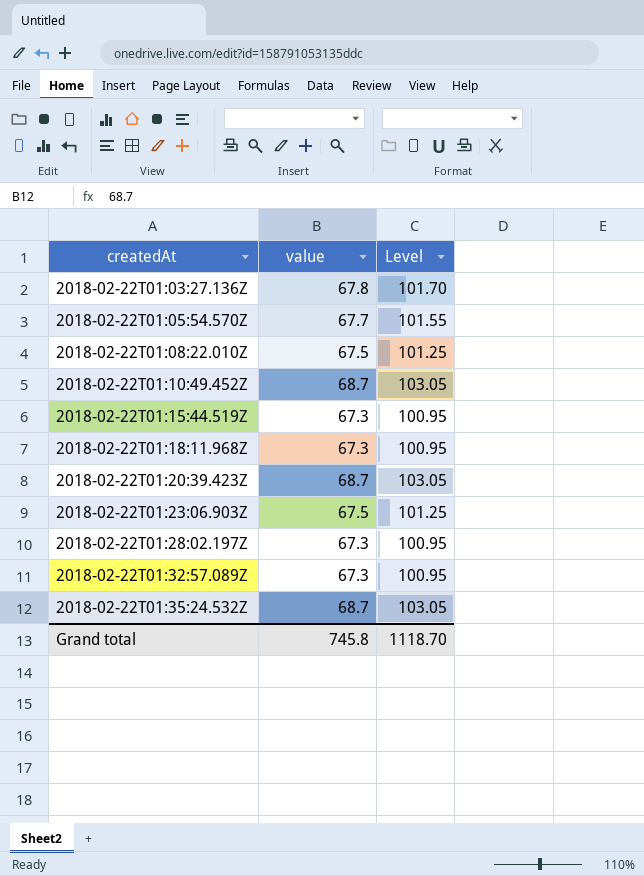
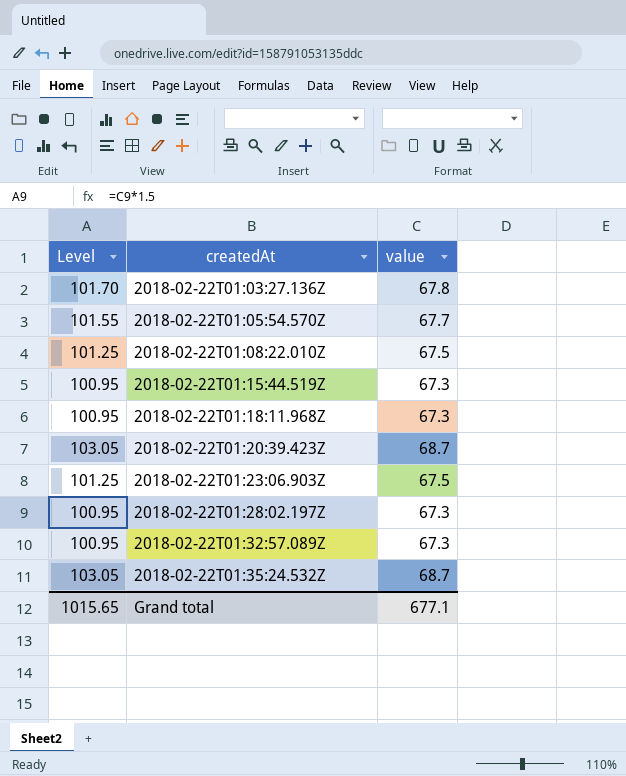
column Level | position: 3 -> 1
row 2018-02-22T01:10:49.452Z: 68.7 | 103.05 -> none
Grand total | Level: 1118.70 -> 1015.65
Grand total | value: 745.8 -> 677.1

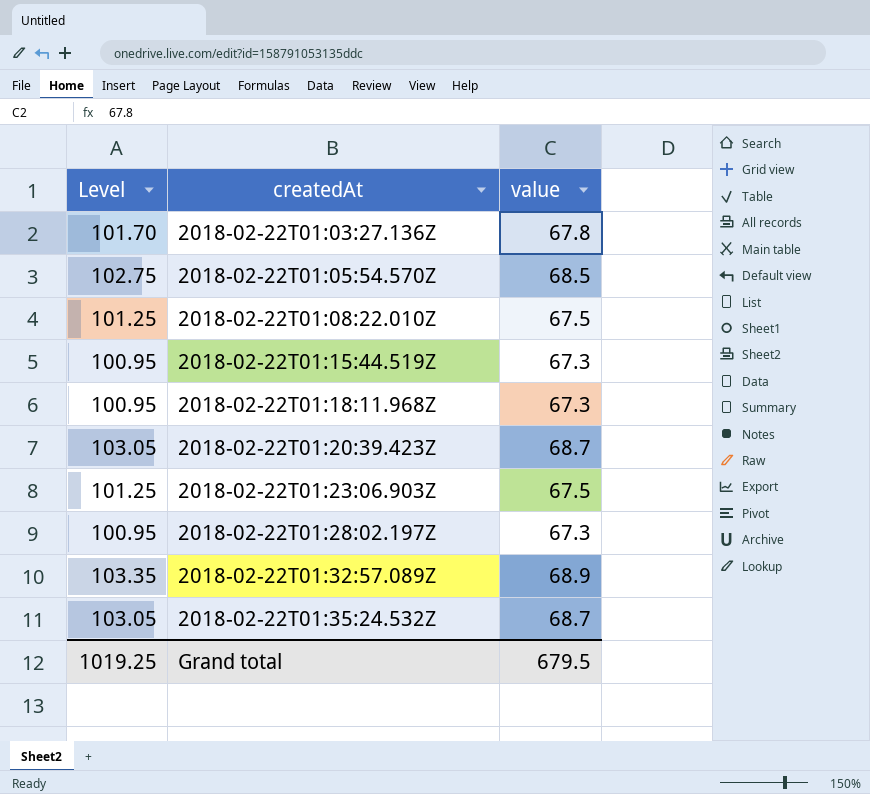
2018-02-22T01:05:54.570Z | Level: 101.55 -> 102.75
2018-02-22T01:05:54.570Z | value: 67.7 -> 68.5
2018-02-22T01:32:57.089Z | Level: 100.95 -> 103.35
2018-02-22T01:32:57.089Z | value: 67.3 -> 68.9
Grand total | Level: 1015.65 -> 1019.25
Grand total | value: 677.1 -> 679.5

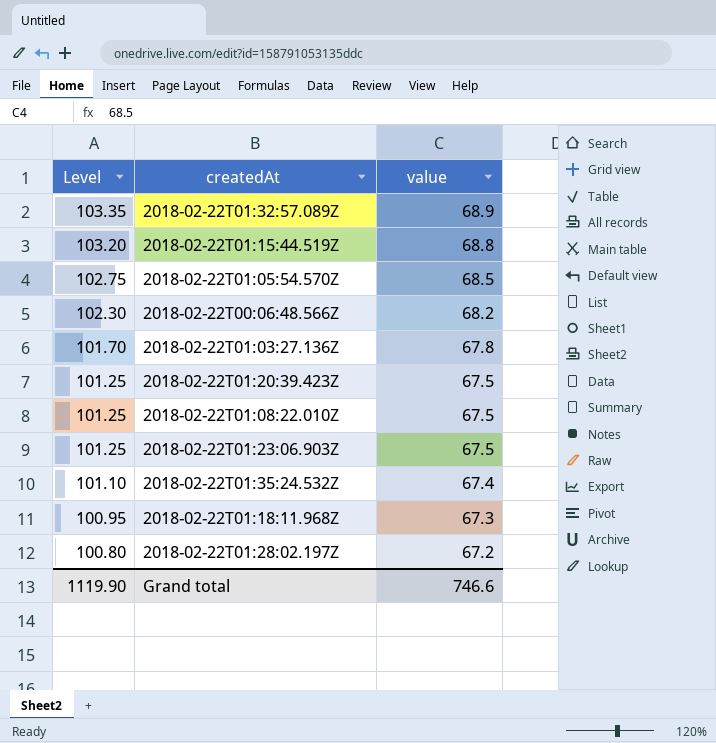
row order: createdAt ascending -> Level descending
2018-02-22T01:15:44.519Z | Level: 100.95 -> 103.20
2018-02-22T01:15:44.519Z | value: 67.3 -> 68.8
row 2018-02-22T00:06:48.566Z: none -> 102.30 | 68.2
2018-02-22T01:20:39.423Z | Level: 103.05 -> 101.25
2018-02-22T01:20:39.423Z | value: 68.7 -> 67.5
2018-02-22T01:35:24.532Z | Level: 103.05 -> 101.10
2018-02-22T01:35:24.532Z | value: 68.7 -> 67.4
2018-02-22T01:28:02.197Z | Level: 100.95 -> 100.80
2018-02-22T01:28:02.197Z | value: 67.3 -> 67.2
Grand total | Level: 1019.25 -> 1119.90
Grand total | value: 679.5 -> 746.6

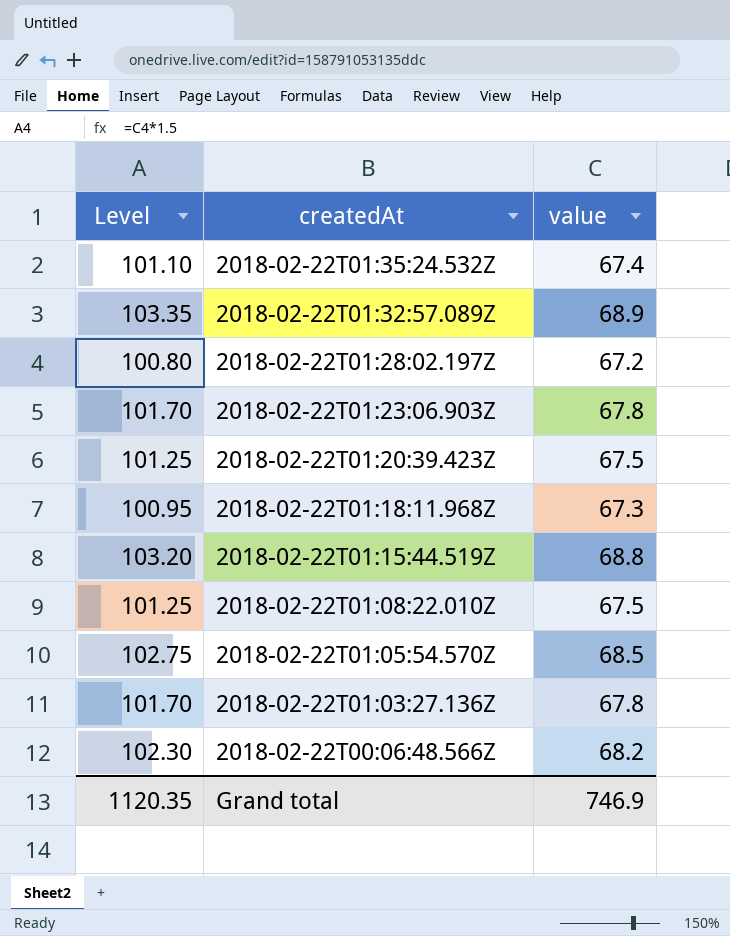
row order: Level descending -> createdAt descending
2018-02-22T01:23:06.903Z | Level: 101.25 -> 101.70
2018-02-22T01:23:06.903Z | value: 67.5 -> 67.8
Grand total | Level: 1119.90 -> 1120.35
Grand total | value: 746.6 -> 746.9

